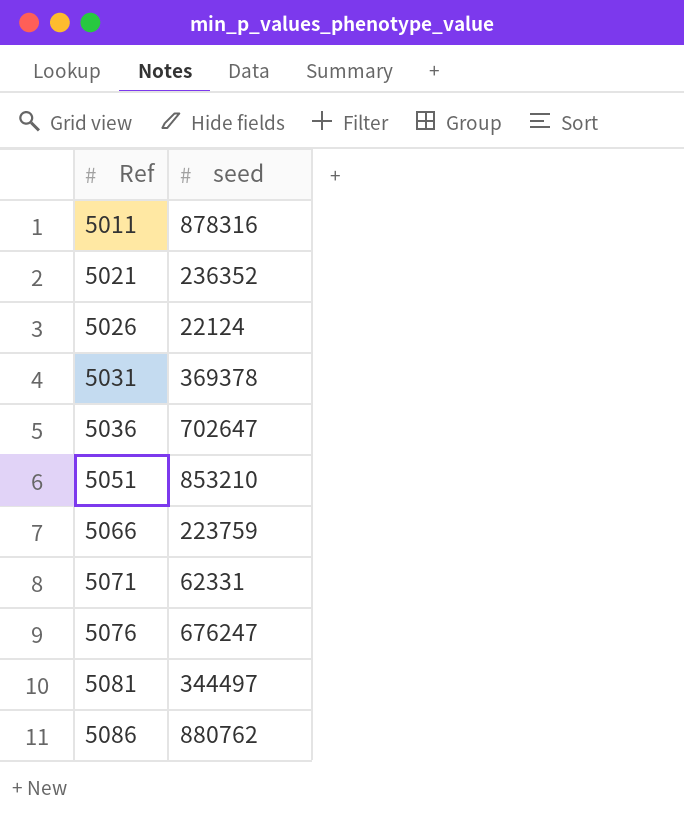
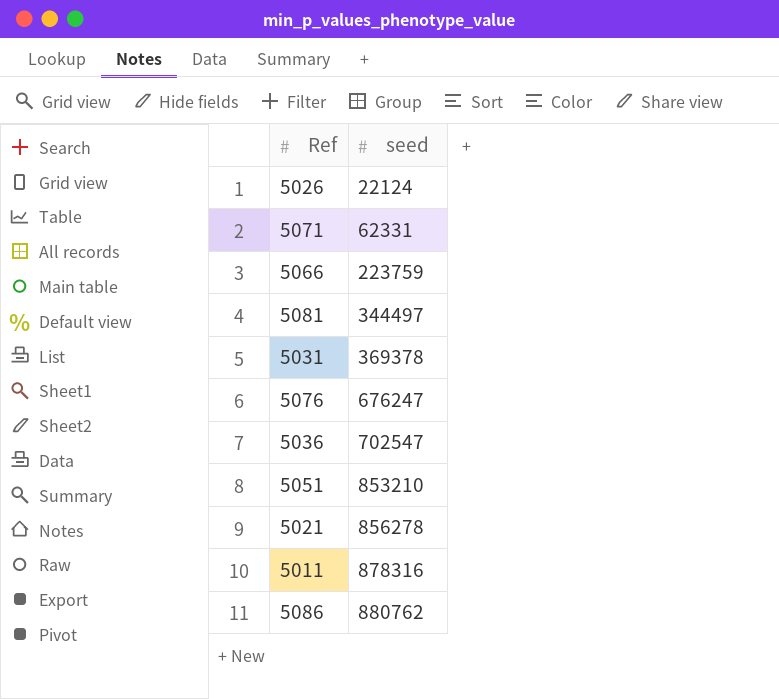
row order: Ref ascending -> seed ascending
5036 | seed: 702647 -> 702547
5021 | seed: 236352 -> 856278

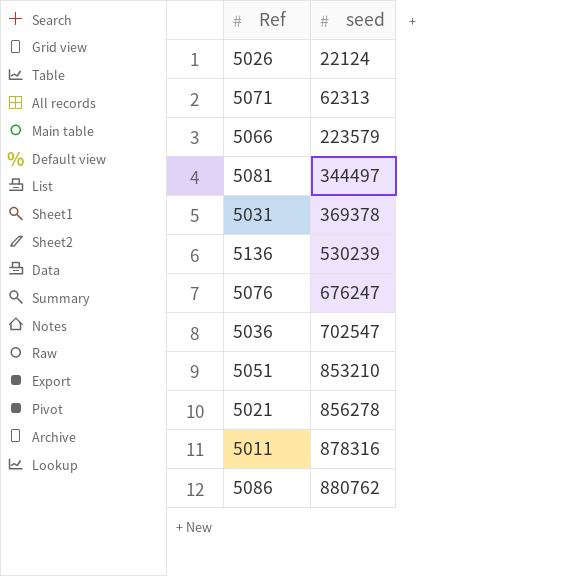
5071 | seed: 62331 -> 62313
5066 | seed: 223759 -> 223579
row 5136: none -> 530239

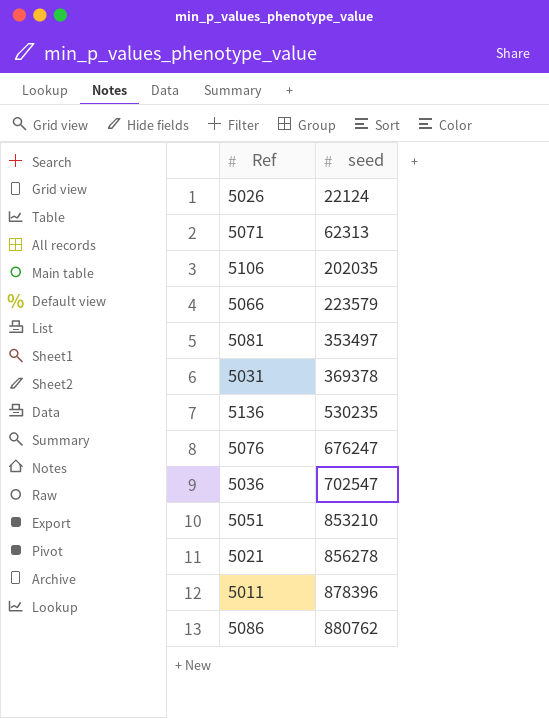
row 5106: none -> 202035
5081 | seed: 344497 -> 353497
5136 | seed: 530239 -> 530235
5011 | seed: 878316 -> 878396

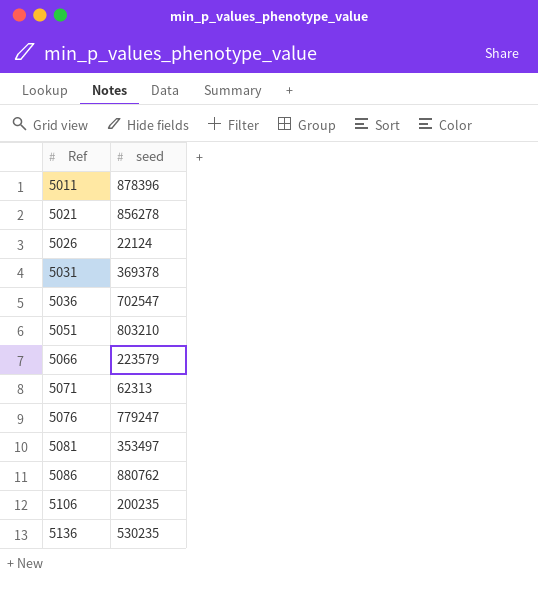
row order: seed ascending -> Ref ascending
5051 | seed: 853210 -> 803210
5076 | seed: 676247 -> 779247
5106 | seed: 202035 -> 200235

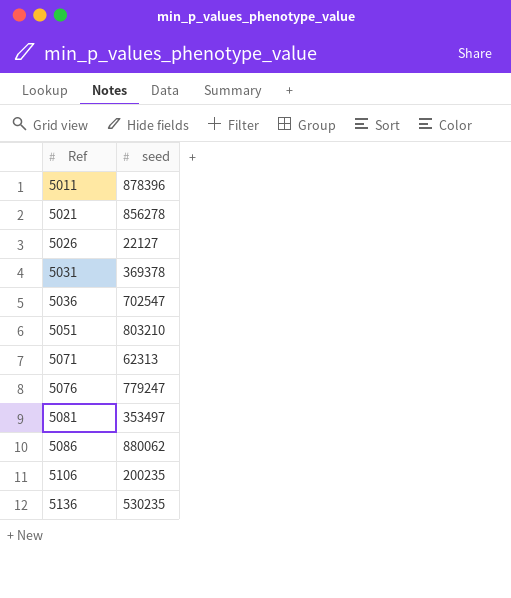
row 5066: 223579 -> none
5026 | seed: 22124 -> 22127
5086 | seed: 880762 -> 880062

